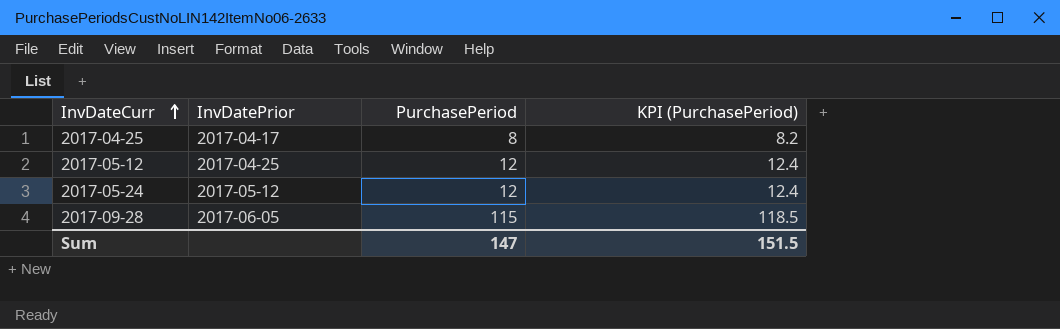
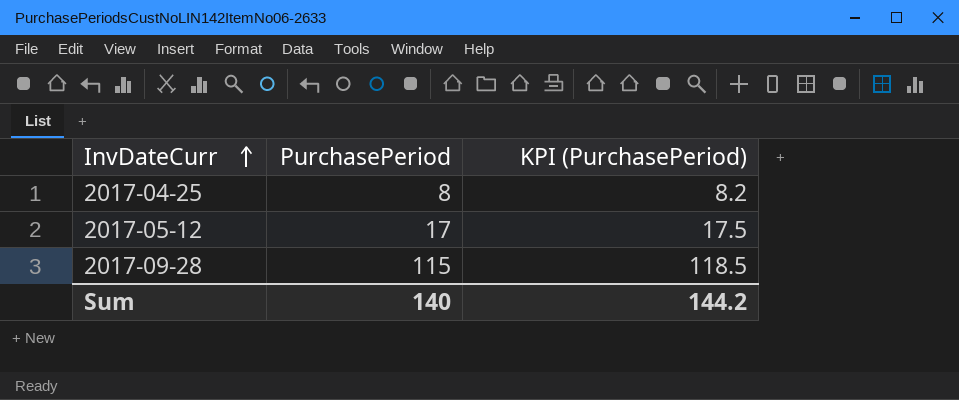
column InvDatePrior | position: 2 -> none
row 2017-05-24: 2017-05-12 | 12 | 12.4 -> none
2017-05-12 | PurchasePeriod: 12 -> 17
2017-05-12 | KPI (PurchasePeriod): 12.4 -> 17.5
Sum | PurchasePeriod: 147 -> 140
Sum | KPI (PurchasePeriod): 151.5 -> 144.2

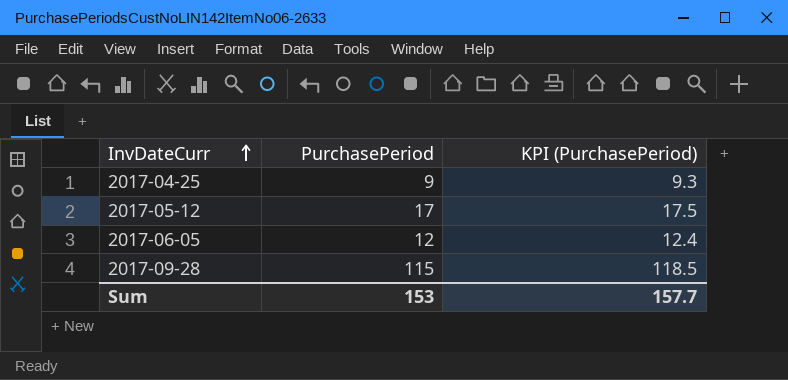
2017-04-25 | PurchasePeriod: 8 -> 9
2017-04-25 | KPI (PurchasePeriod): 8.2 -> 9.3
row 2017-06-05: none -> 12 | 12.4
Sum | PurchasePeriod: 140 -> 153
Sum | KPI (PurchasePeriod): 144.2 -> 157.7

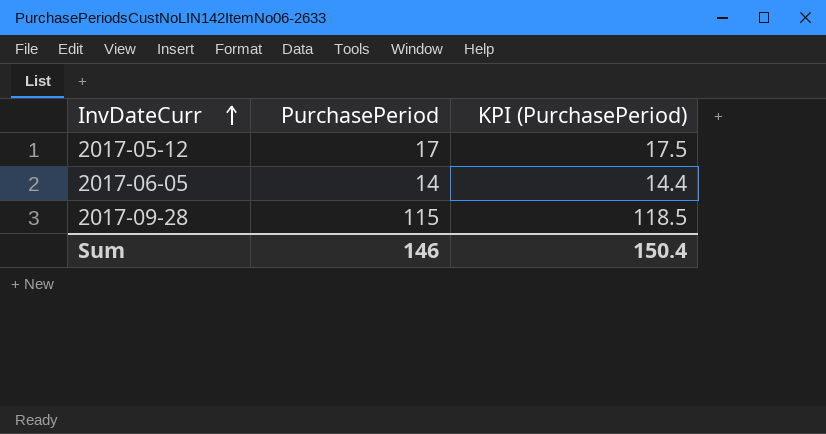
row 2017-04-25: 9 | 9.3 -> none
2017-06-05 | PurchasePeriod: 12 -> 14
2017-06-05 | KPI (PurchasePeriod): 12.4 -> 14.4
Sum | PurchasePeriod: 153 -> 146
Sum | KPI (PurchasePeriod): 157.7 -> 150.4

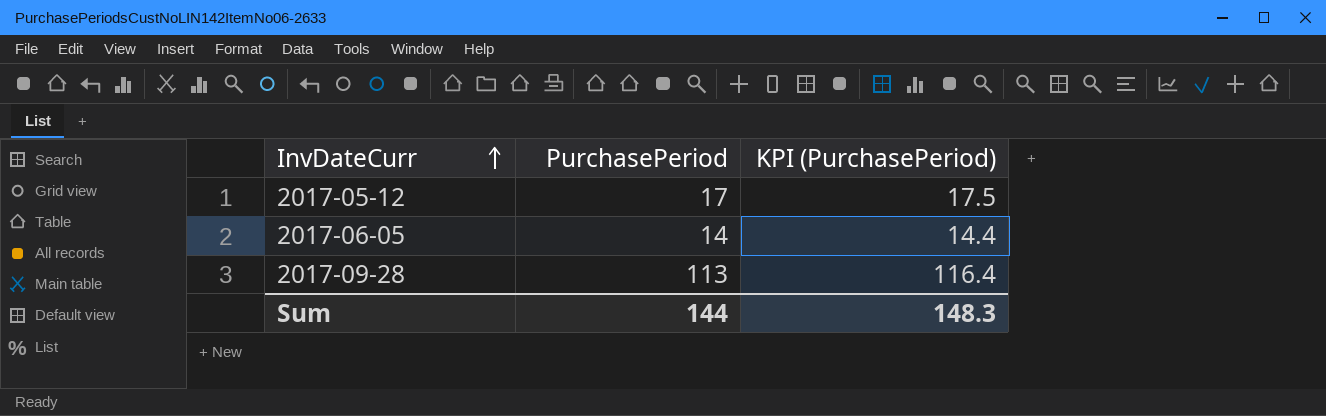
2017-09-28 | PurchasePeriod: 115 -> 113
2017-09-28 | KPI (PurchasePeriod): 118.5 -> 116.4
Sum | PurchasePeriod: 146 -> 144
Sum | KPI (PurchasePeriod): 150.4 -> 148.3

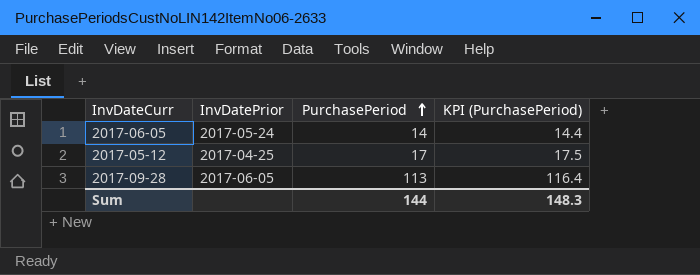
row order: InvDateCurr ascending -> PurchasePeriod ascending
column InvDatePrior | position: none -> 2

